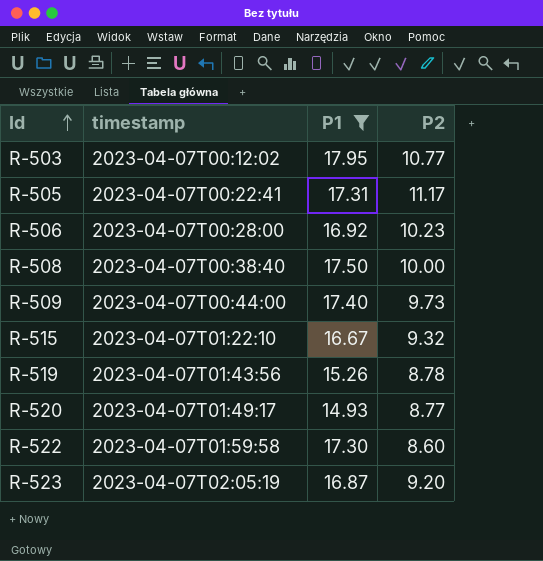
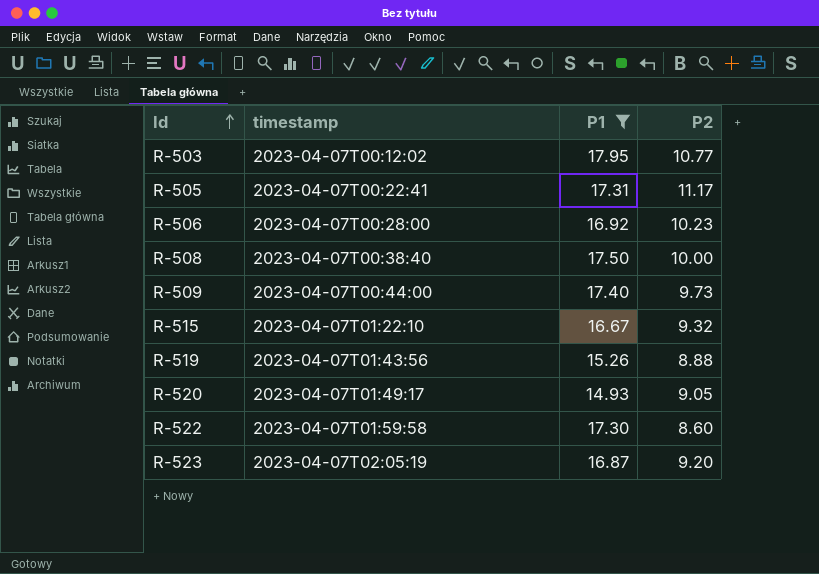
R-519 | P2: 8.78 -> 8.88
R-520 | P2: 8.77 -> 9.05

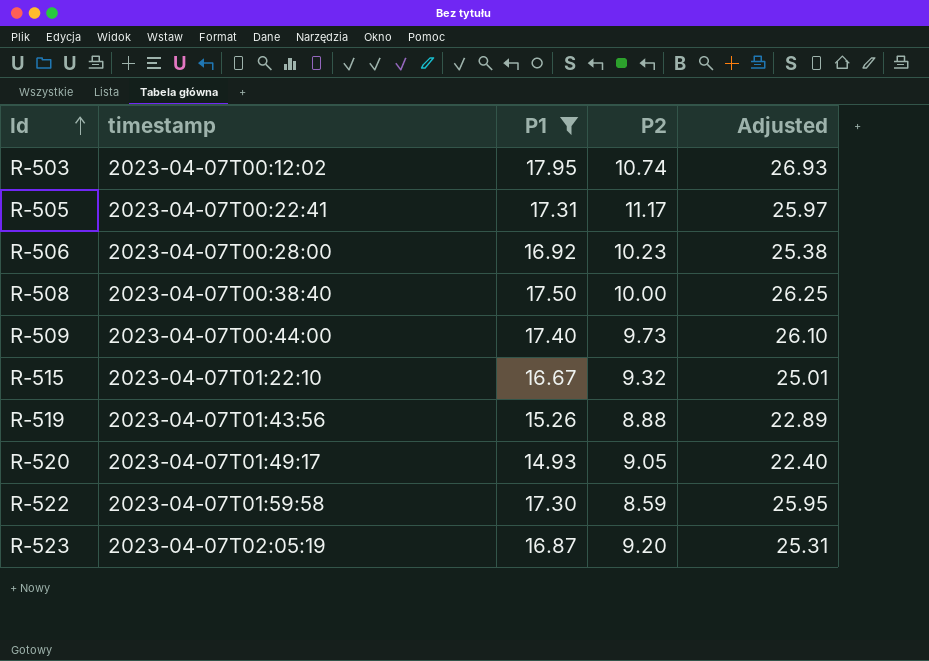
column Adjusted | formula: none -> [P1] * 1.5
R-503 | P2: 10.77 -> 10.74
R-522 | P2: 8.60 -> 8.59

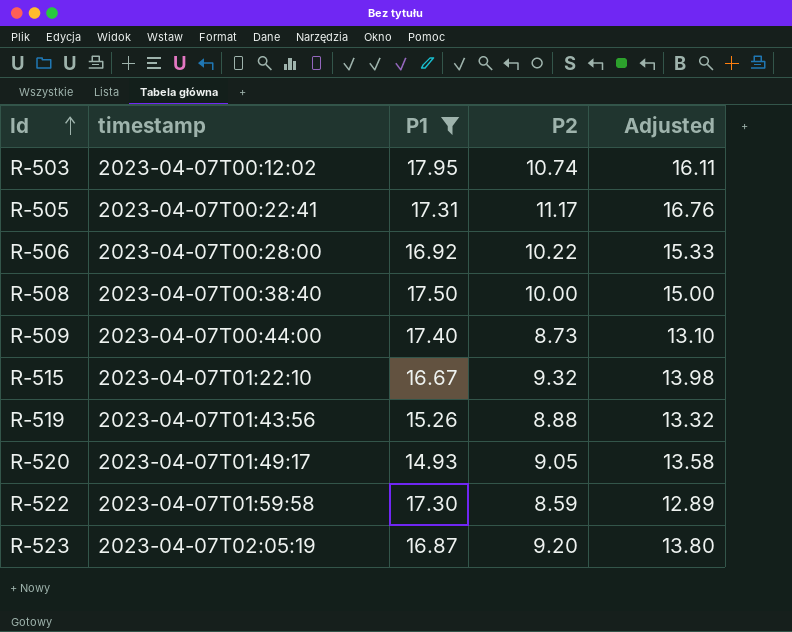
column Adjusted | formula: [P1] * 1.5 -> [P2] * 1.5
R-506 | P2: 10.23 -> 10.22
R-509 | P2: 9.73 -> 8.73

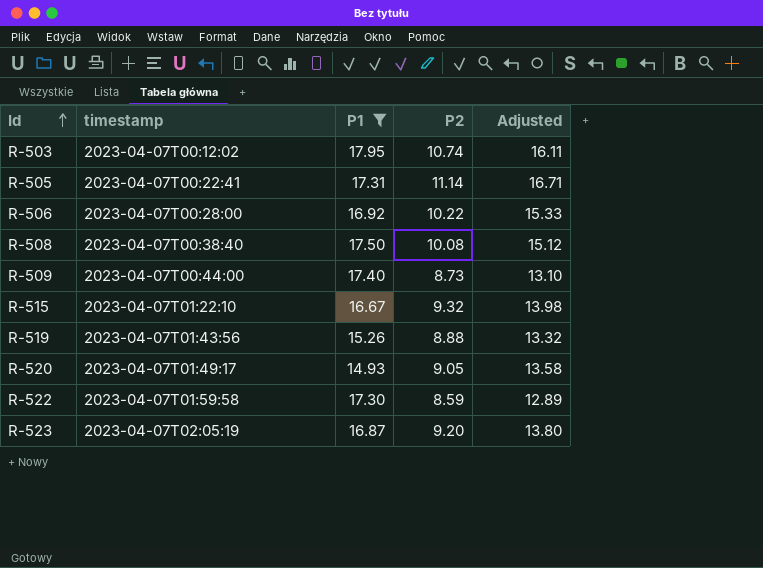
R-505 | P2: 11.17 -> 11.14
R-505 | Adjusted: 16.76 -> 16.71
R-508 | P2: 10.00 -> 10.08
R-508 | Adjusted: 15.00 -> 15.12

